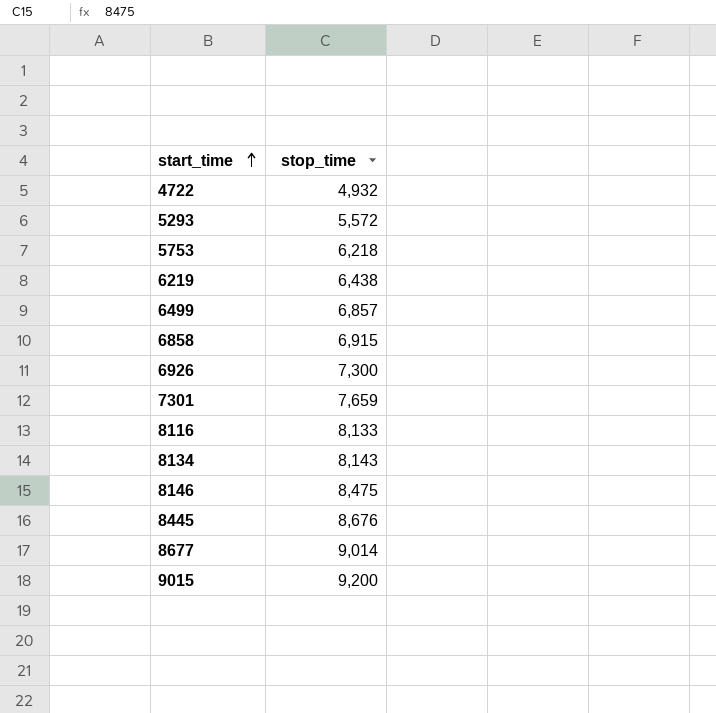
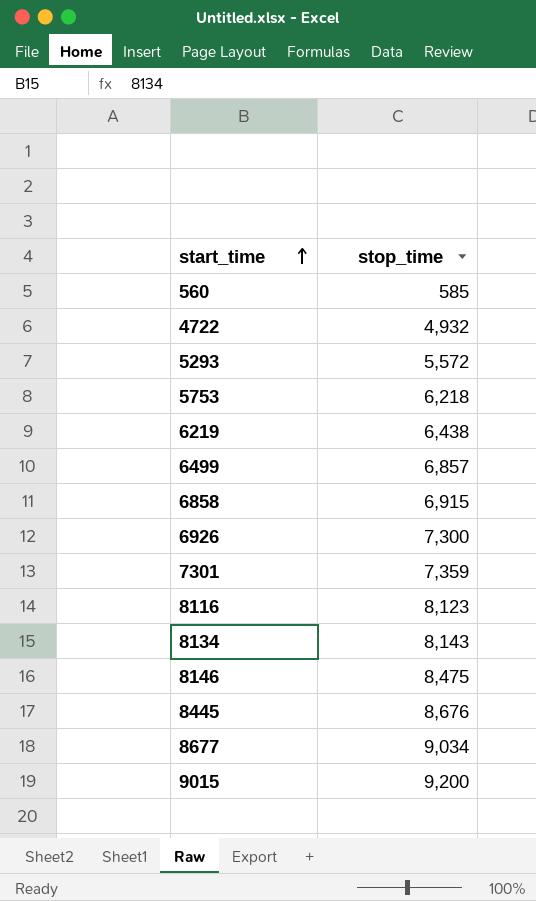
row 560: none -> 585
7301 | stop_time: 7,659 -> 7,359
8116 | stop_time: 8,133 -> 8,123
8677 | stop_time: 9,014 -> 9,034

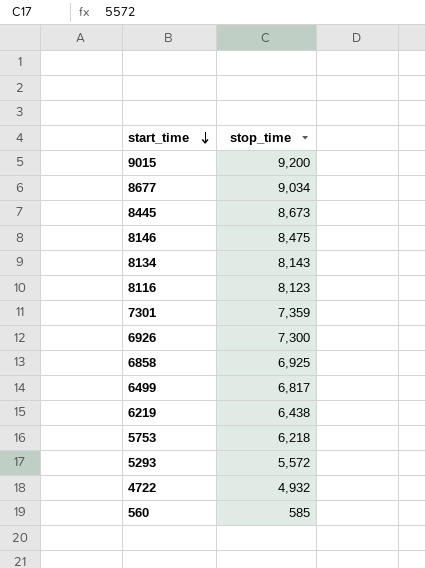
row order: start_time ascending -> start_time descending
8445 | stop_time: 8,676 -> 8,673
6858 | stop_time: 6,915 -> 6,925
6499 | stop_time: 6,857 -> 6,817

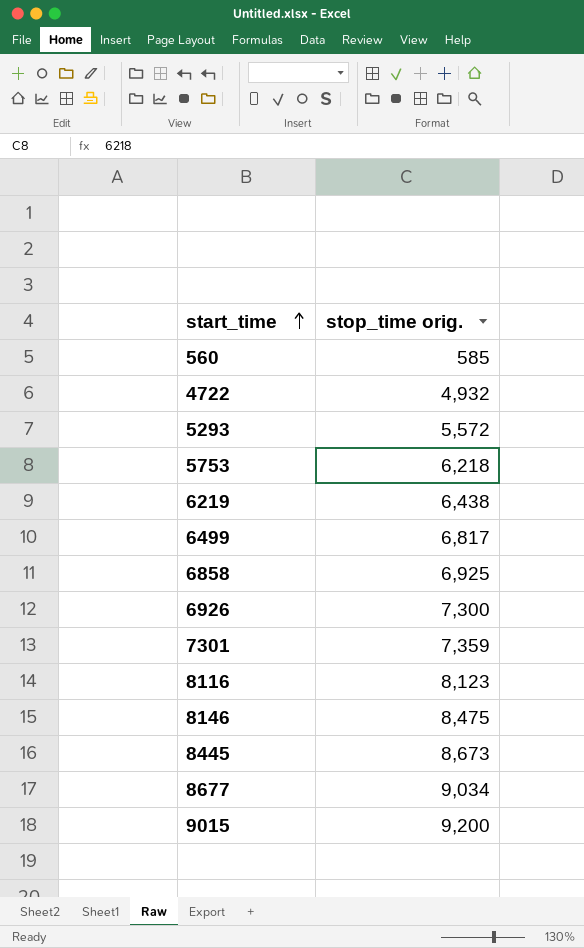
row order: start_time descending -> start_time ascending
column name: stop_time -> stop_time orig.
row 8134: 8,143 -> none

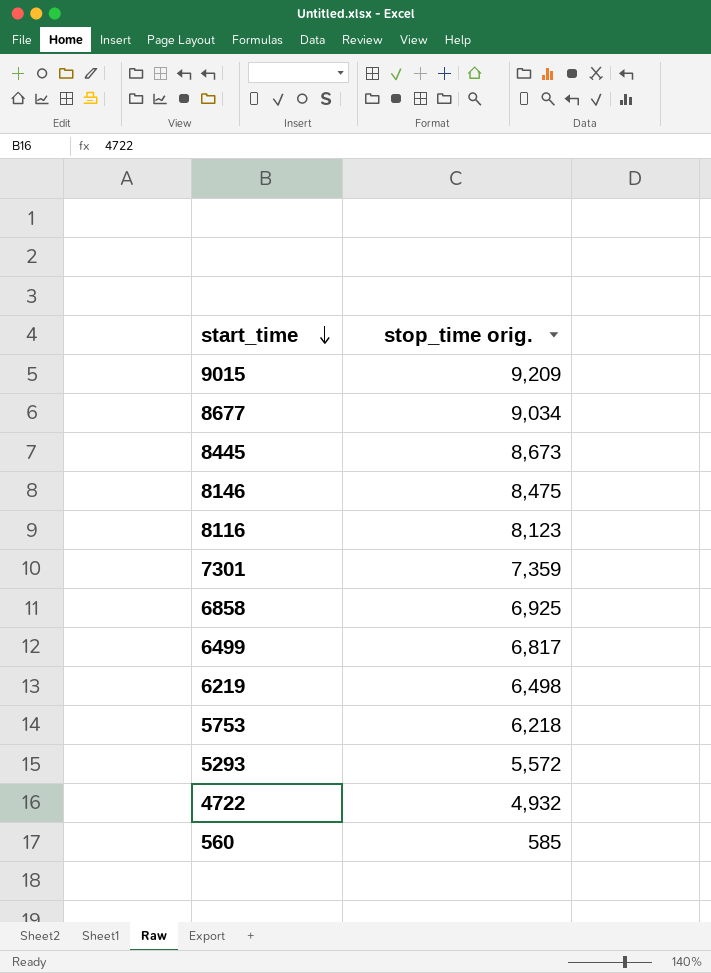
row order: start_time ascending -> start_time descending
row 6926: 7,300 -> none
9015 | stop_time orig.: 9,200 -> 9,209
6219 | stop_time orig.: 6,438 -> 6,498

